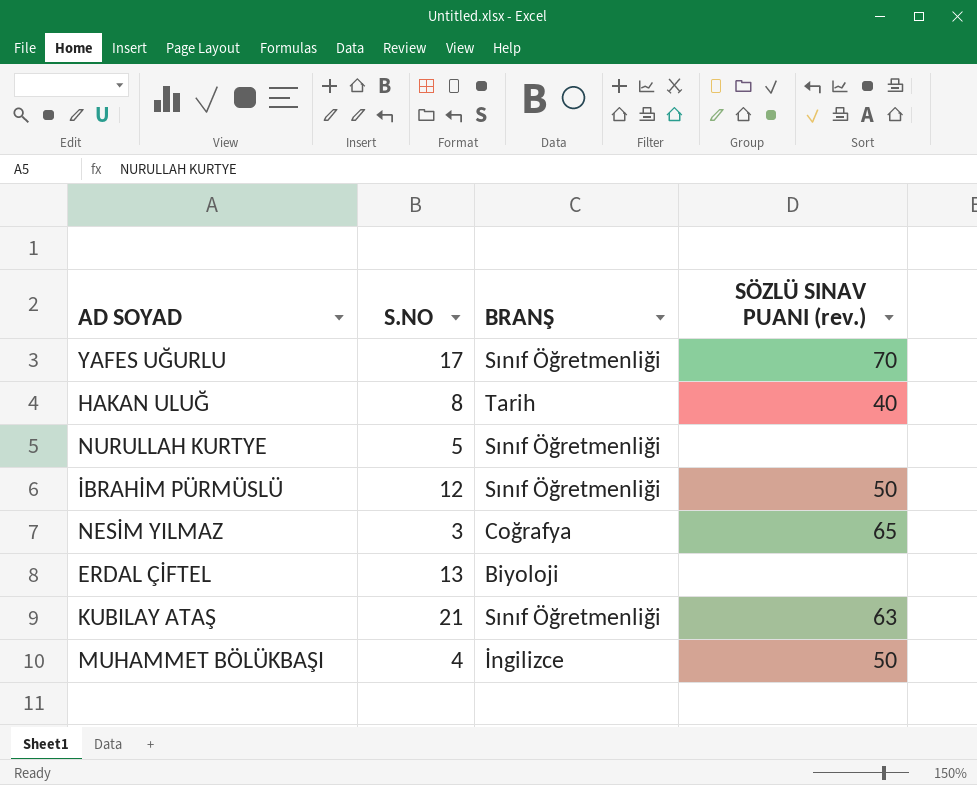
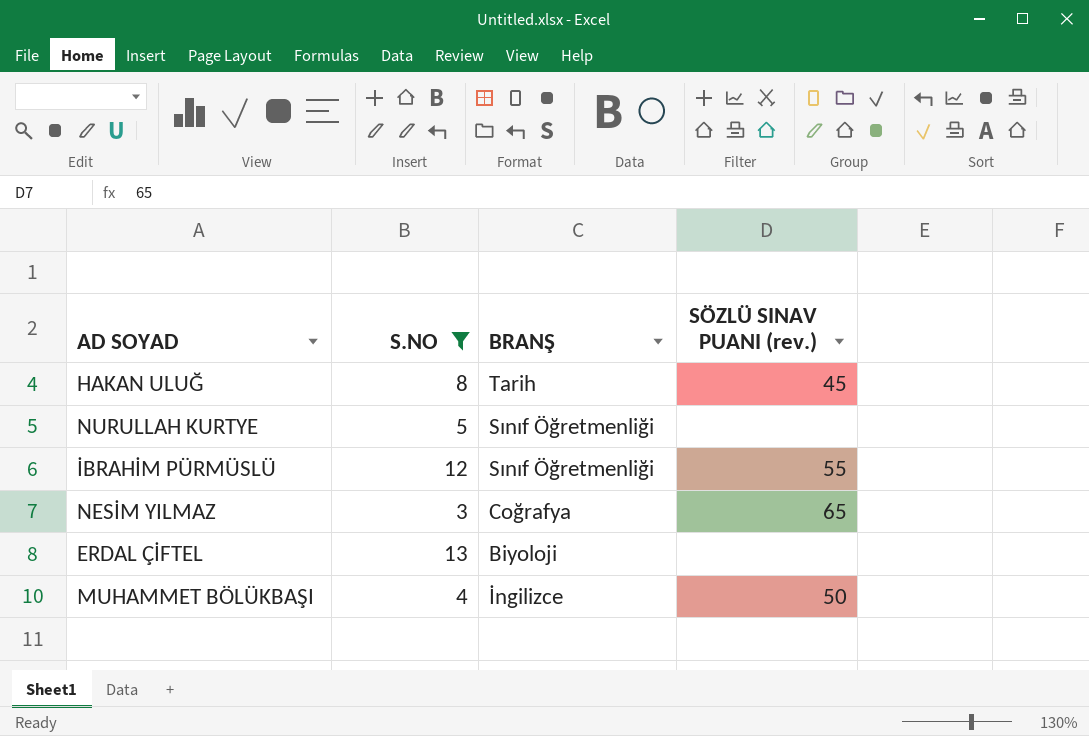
filter: none -> S.NO <= 13
HAKAN ULUĞ | SÖZLÜ SINAV PUANI (rev.): 40 -> 45
İBRAHİM PÜRMÜSLÜ | SÖZLÜ SINAV PUANI (rev.): 50 -> 55

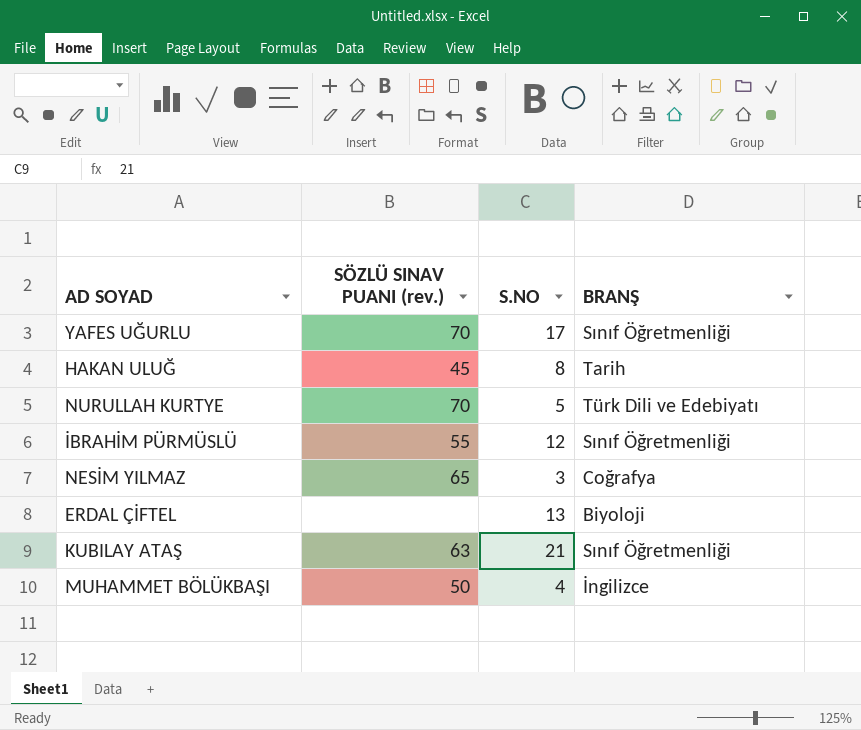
filter: S.NO <= 13 -> none
column SÖZLÜ SINAV PUANI (rev.) | position: 4 -> 2
NURULLAH KURTYE | SÖZLÜ SINAV PUANI (rev.): none -> 70
NURULLAH KURTYE | BRANŞ: Sınıf Öğretmenliği -> Türk Dili ve Edebiyatı

